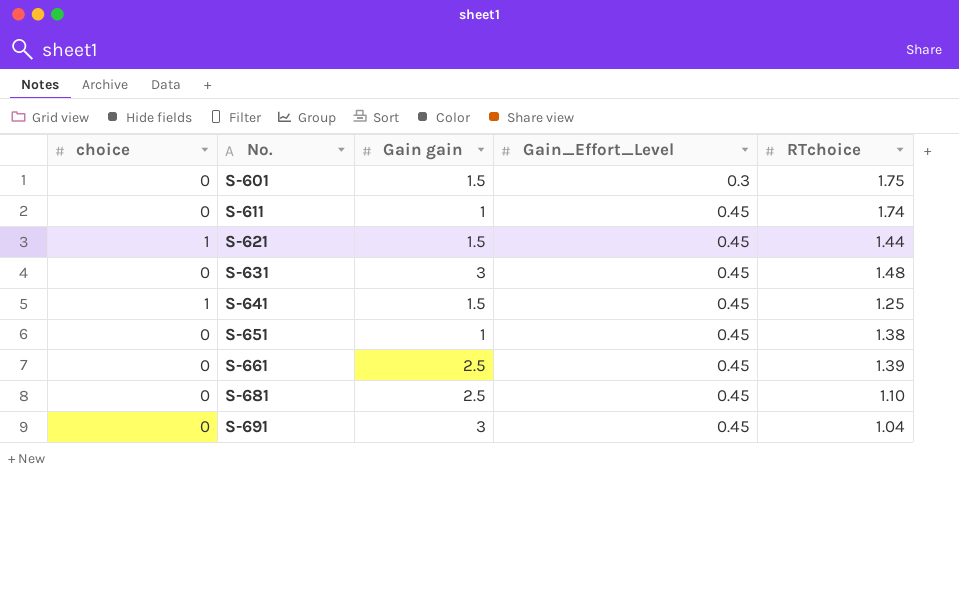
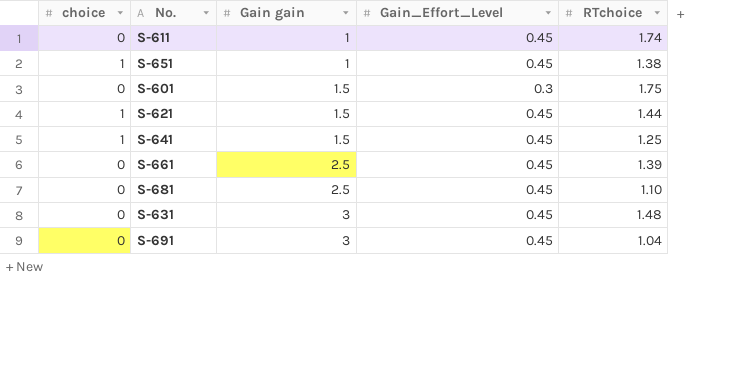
row order: No. ascending -> Gain gain ascending
S-651 | choice: 0 -> 1

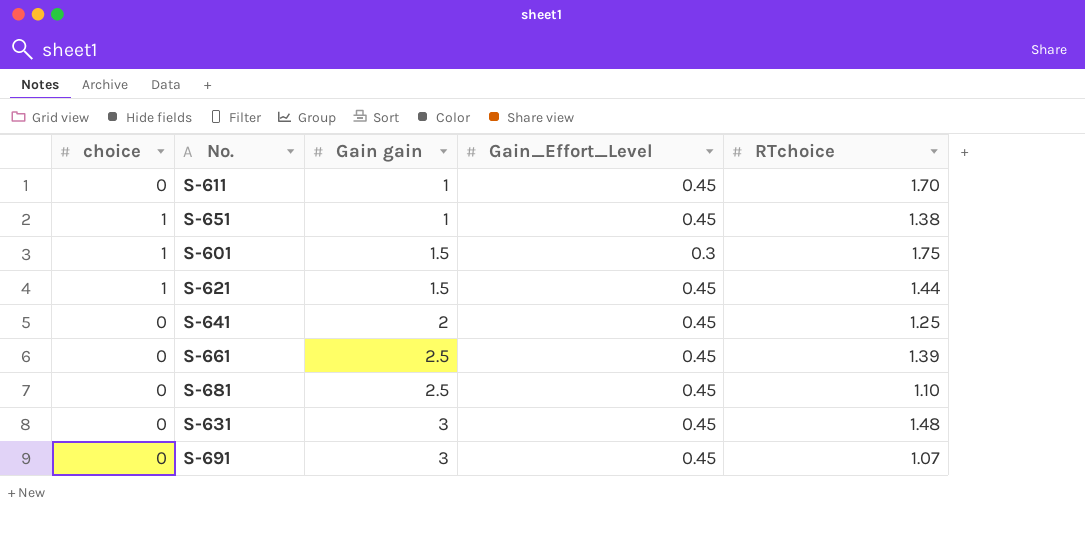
S-611 | RTchoice: 1.74 -> 1.70
S-601 | choice: 0 -> 1
S-641 | choice: 1 -> 0
S-641 | Gain gain: 1.5 -> 2
S-691 | RTchoice: 1.04 -> 1.07

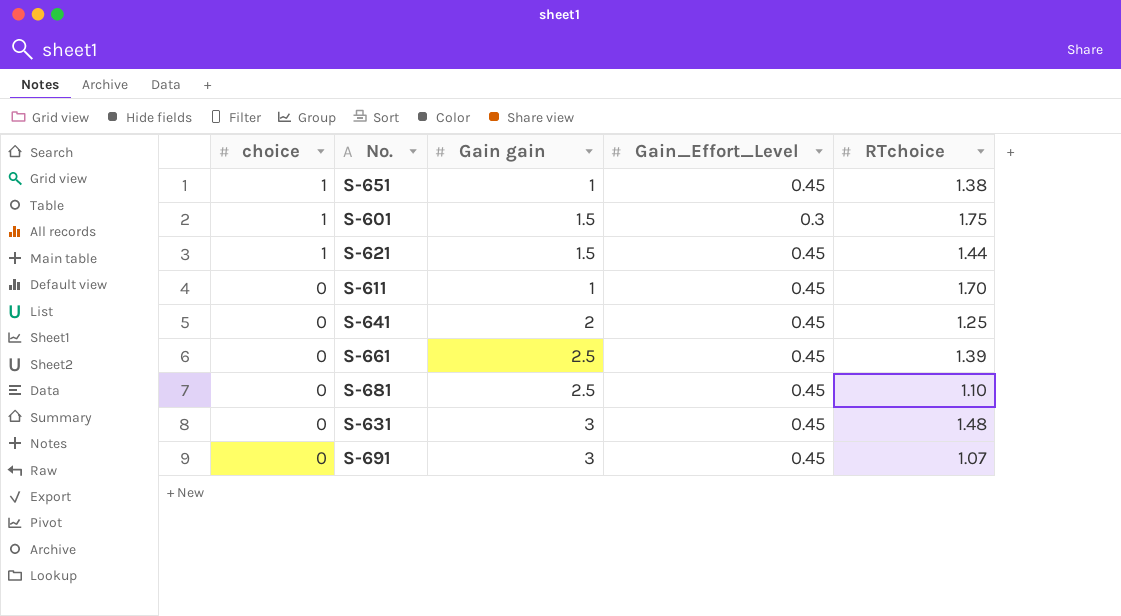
row order: Gain gain ascending -> choice descending

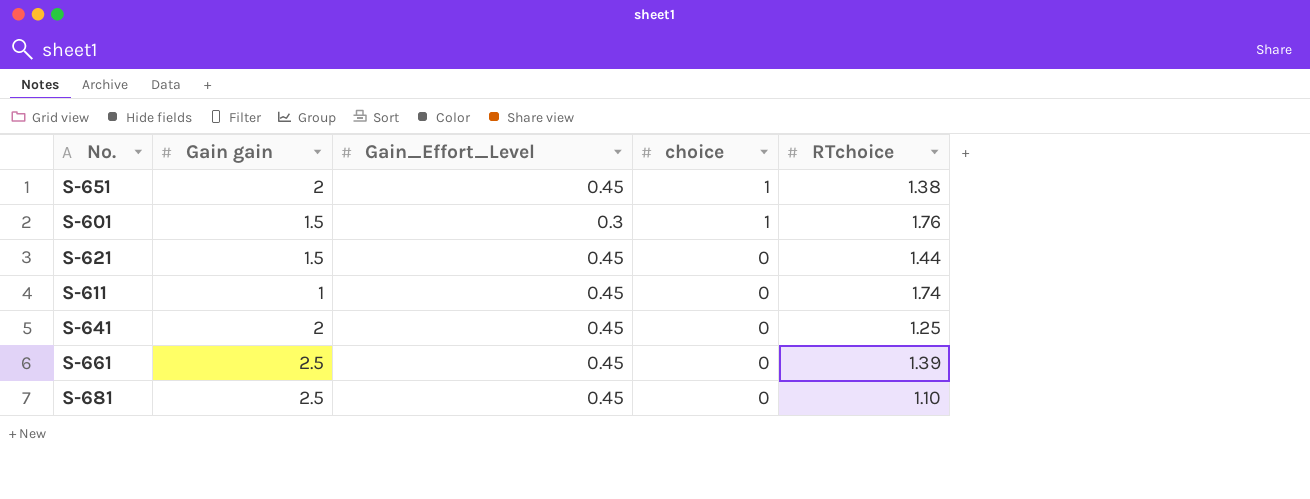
column choice | position: 1 -> 4
row S-631: 0 | 3 | 0.45 | 1.48 -> none
row S-691: 0 | 3 | 0.45 | 1.07 -> none
S-651 | Gain gain: 1 -> 2
S-601 | RTchoice: 1.75 -> 1.76
S-621 | choice: 1 -> 0
S-611 | RTchoice: 1.70 -> 1.74

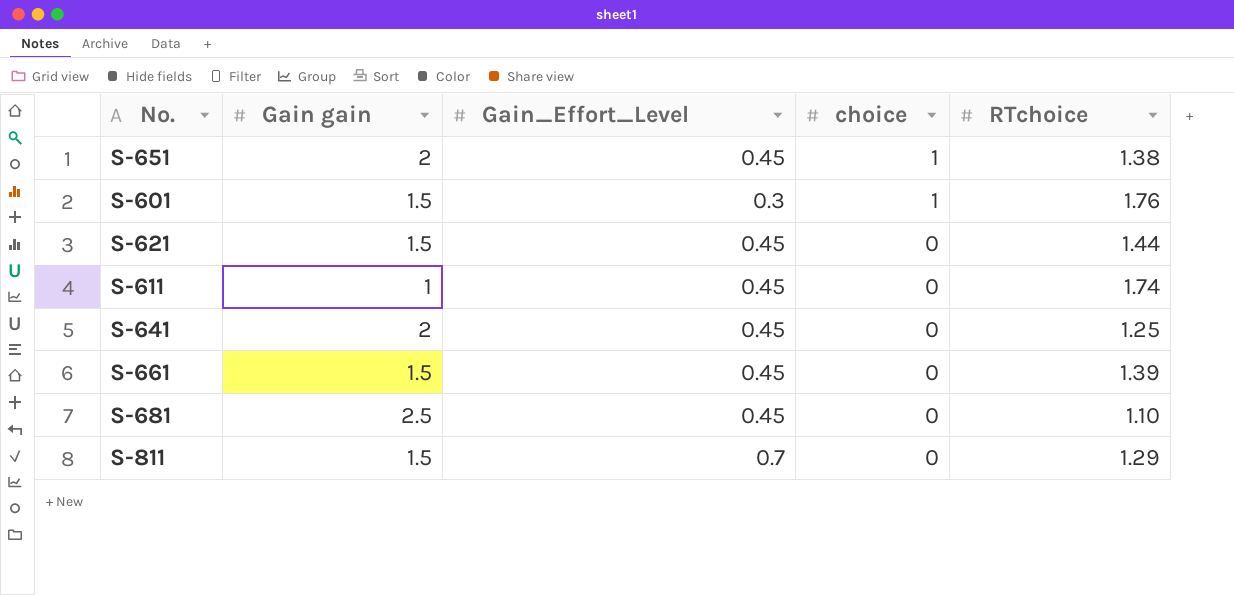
S-661 | Gain gain: 2.5 -> 1.5
row S-811: none -> 1.5 | 0.7 | 0 | 1.29

